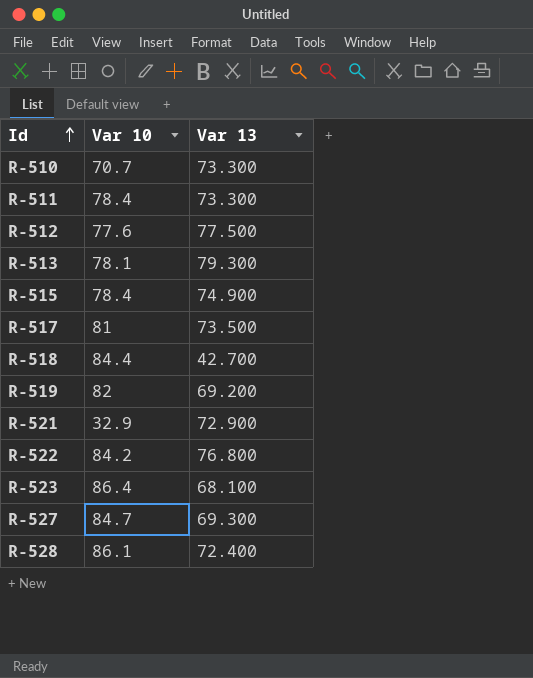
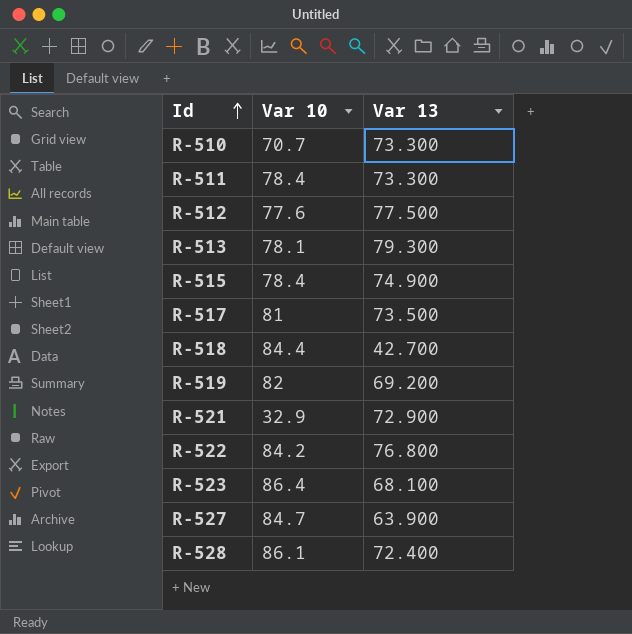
R-527 | Var 13: 69.300 -> 63.900

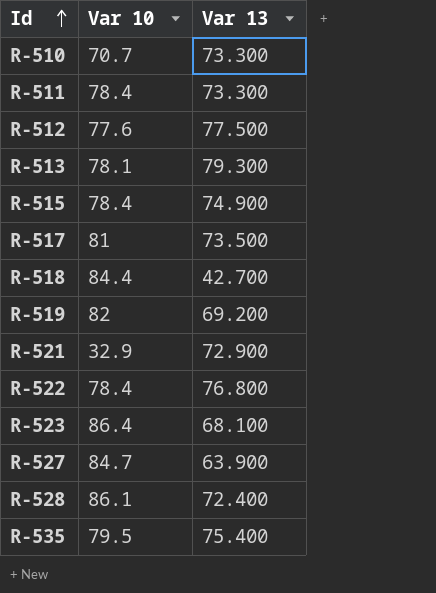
R-522 | Var 10: 84.2 -> 78.4
row R-535: none -> 79.5 | 75.400

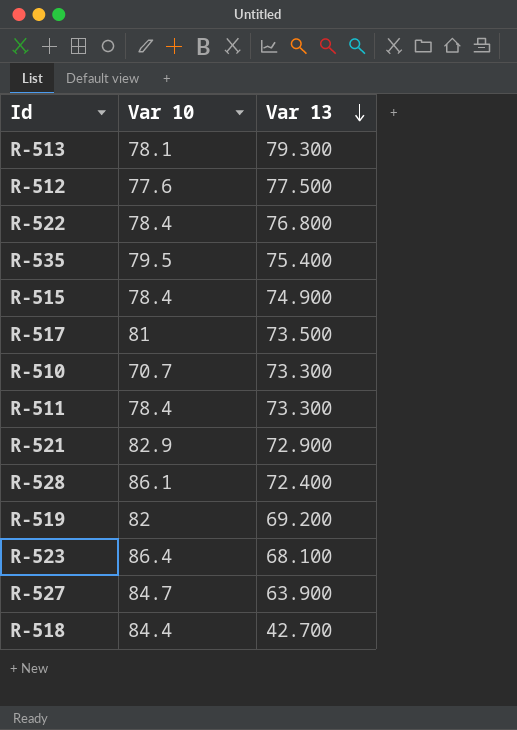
row order: Id ascending -> Var 13 descending
R-521 | Var 10: 32.9 -> 82.9

